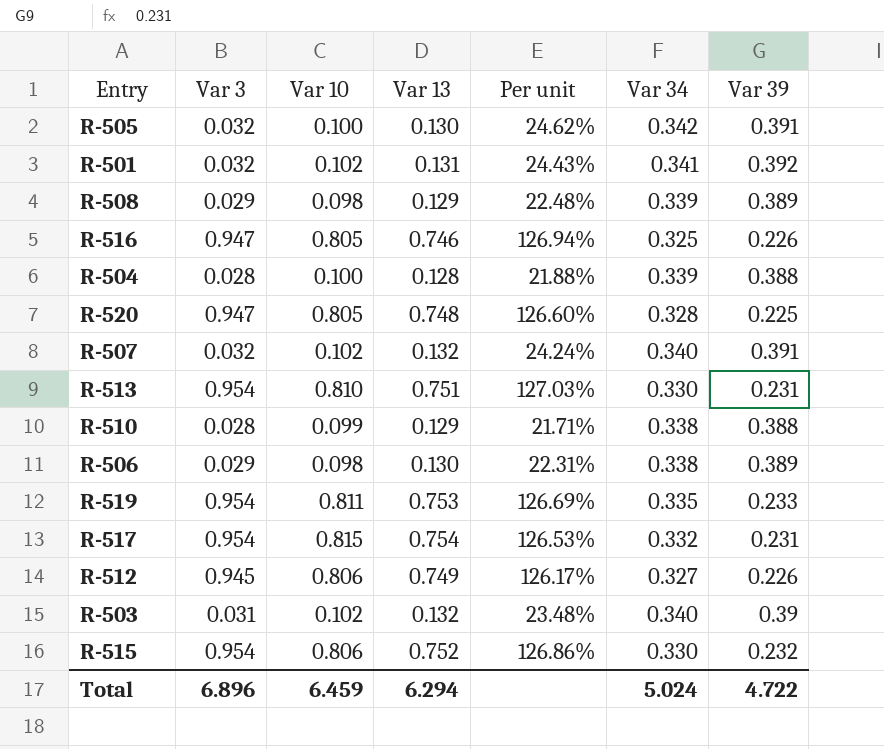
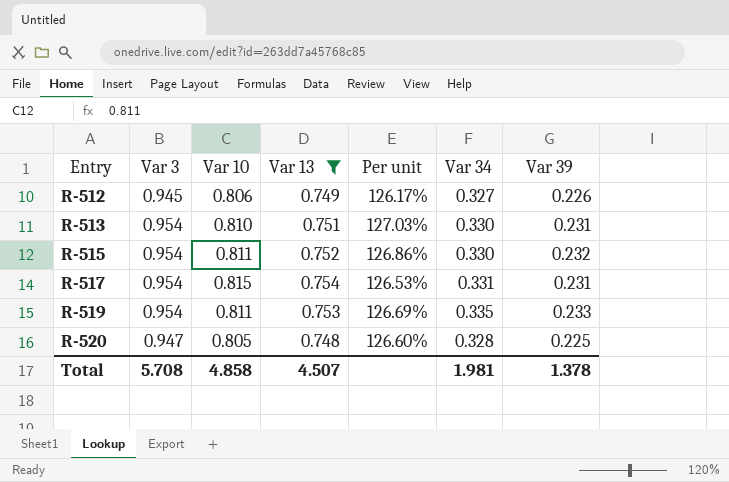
filter: none -> Var 13 >= 0.748
row order: none -> Entry ascending
R-515 | Var 10: 0.806 -> 0.811
R-517 | Var 34: 0.332 -> 0.331
Total | Var 3: 6.896 -> 5.708
Total | Var 10: 6.459 -> 4.858
Total | Var 13: 6.294 -> 4.507
Total | Var 34: 5.024 -> 1.981
Total | Var 39: 4.722 -> 1.378

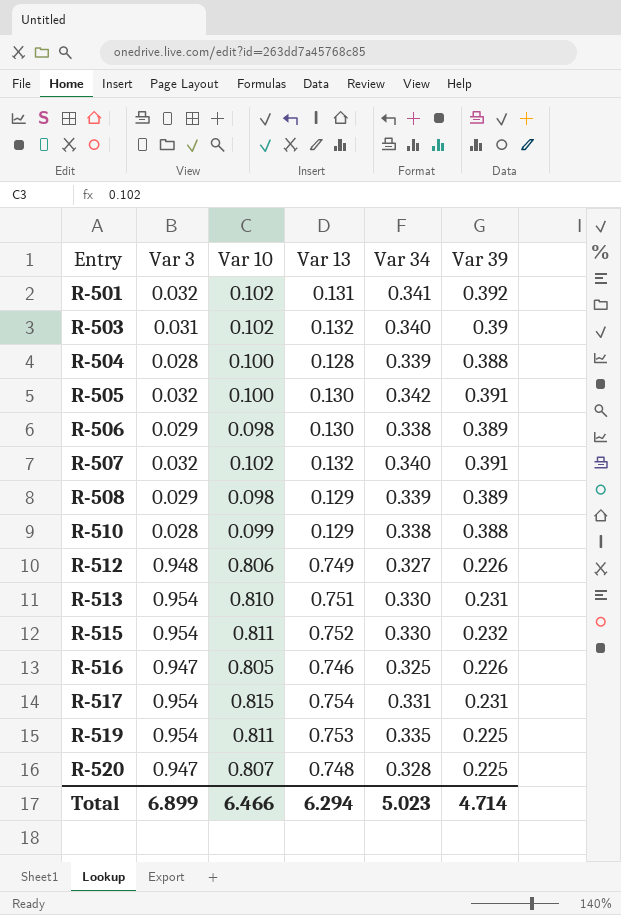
filter: Var 13 >= 0.748 -> none
column Per unit | formula: [Var 3] / [Var 13] -> none
R-512 | Var 3: 0.945 -> 0.948
R-519 | Var 39: 0.233 -> 0.225
R-520 | Var 10: 0.805 -> 0.807
Total | Var 3: 5.708 -> 6.899
Total | Var 10: 4.858 -> 6.466
Total | Var 13: 4.507 -> 6.294
Total | Var 34: 1.981 -> 5.023
Total | Var 39: 1.378 -> 4.714

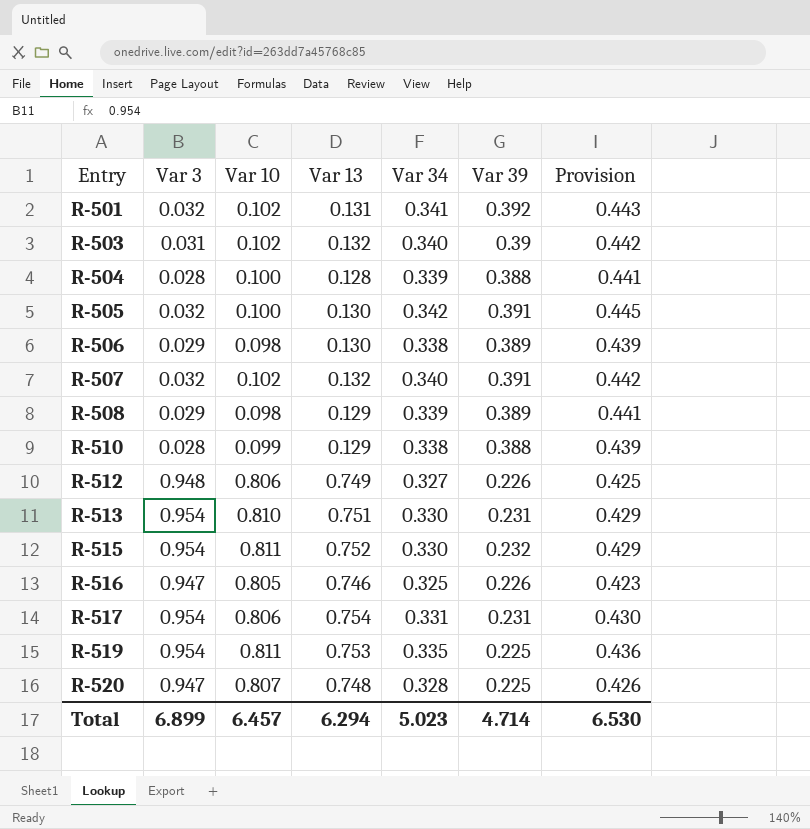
column Provision | formula: none -> [Var 34] * 1.3
R-517 | Var 10: 0.815 -> 0.806
Total | Var 10: 6.466 -> 6.457

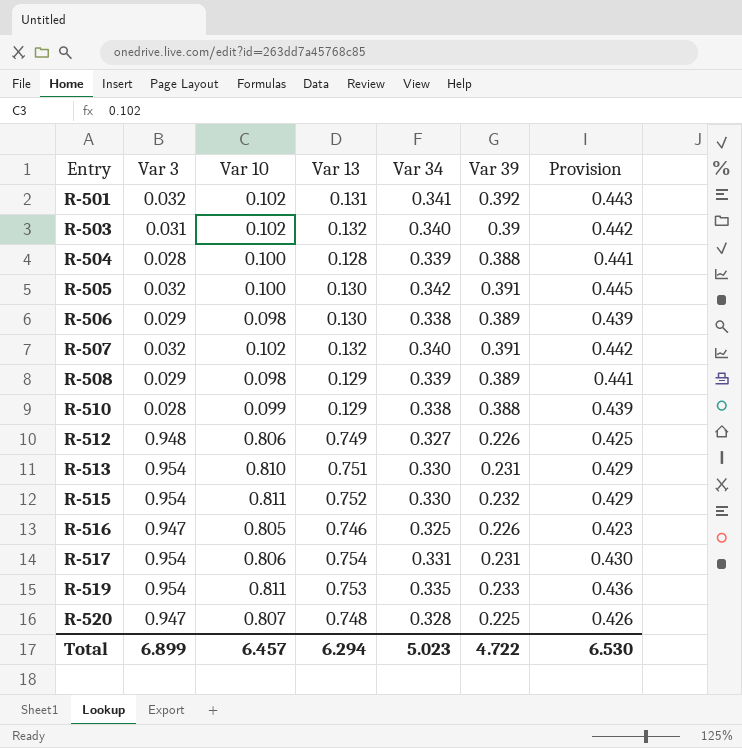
R-519 | Var 39: 0.225 -> 0.233
Total | Var 39: 4.714 -> 4.722

